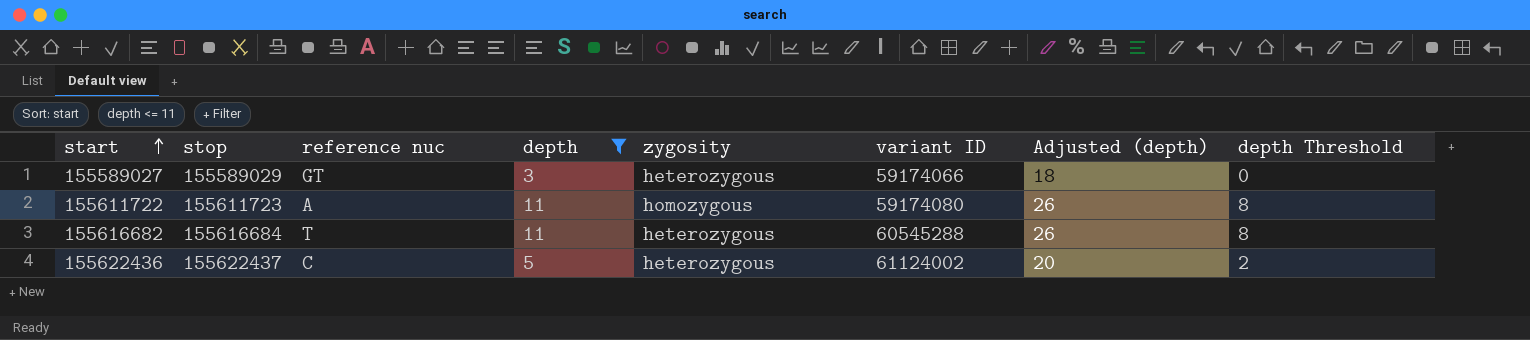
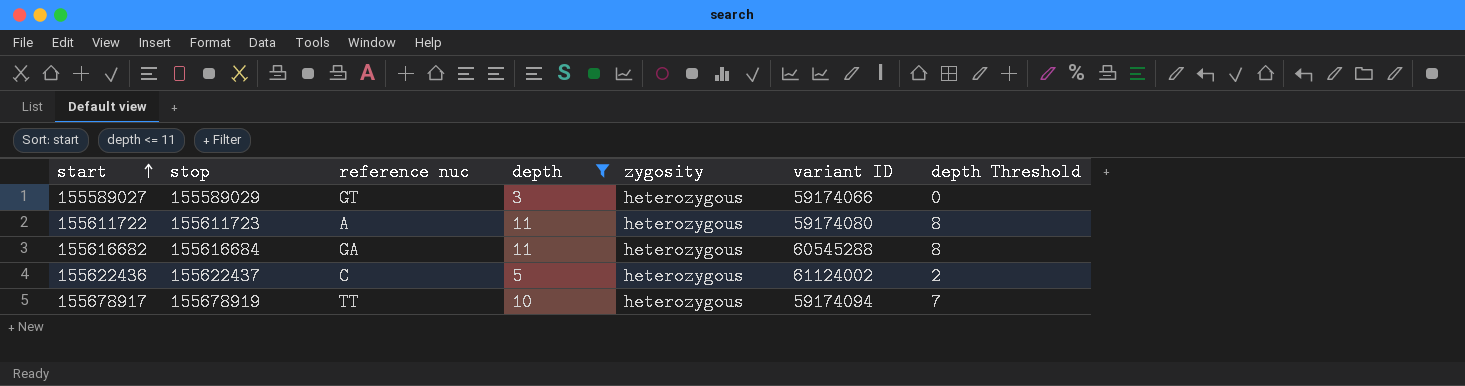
column Adjusted (depth) | formula: [depth] + 15 -> none
155611722 | zygosity: homozygous -> heterozygous
155616682 | reference nuc: T -> GA
row 155678917: none -> 155678919 | TT | 10 | heterozygous | 59174094 | 7

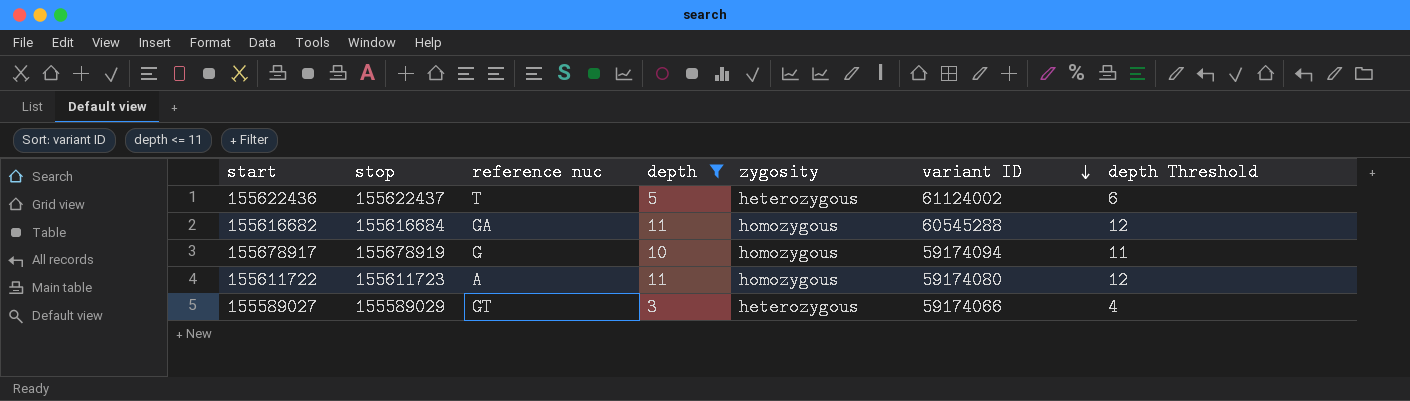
row order: start ascending -> variant ID descending
column depth Threshold | formula: [depth] - 3 -> [depth] + 1
155622436 | reference nuc: C -> T
155616682 | zygosity: heterozygous -> homozygous
155678917 | reference nuc: TT -> G
155678917 | zygosity: heterozygous -> homozygous
155611722 | zygosity: heterozygous -> homozygous

